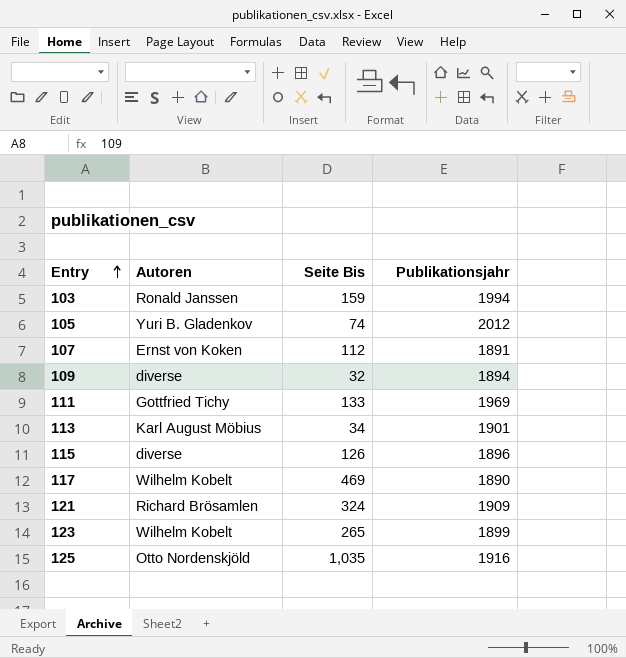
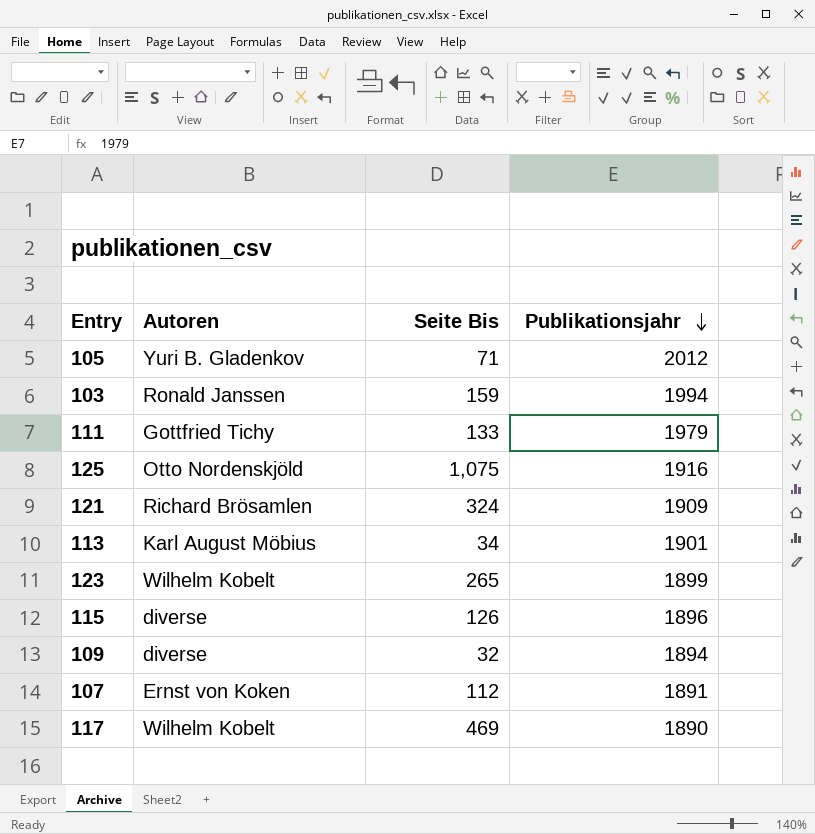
row order: Entry ascending -> Publikationsjahr descending
105 | Seite Bis: 74 -> 71
111 | Publikationsjahr: 1969 -> 1979
125 | Seite Bis: 1,035 -> 1,075

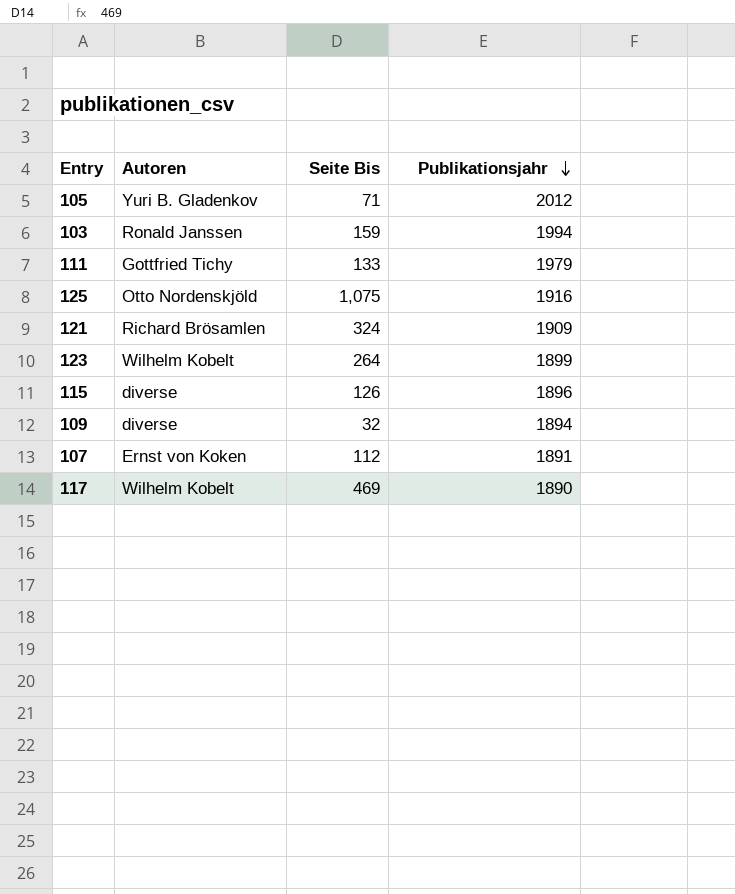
row 113: Karl August Möbius | 34 | 1901 -> none
123 | Seite Bis: 265 -> 264

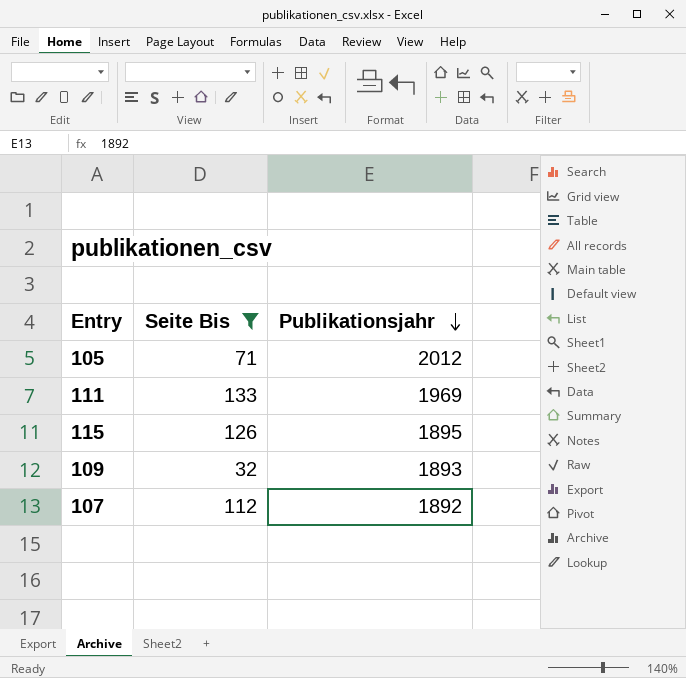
filter: none -> Seite Bis <= 133
column Autoren | position: 2 -> none
111 | Publikationsjahr: 1979 -> 1969
115 | Publikationsjahr: 1896 -> 1895
109 | Publikationsjahr: 1894 -> 1893
107 | Publikationsjahr: 1891 -> 1892

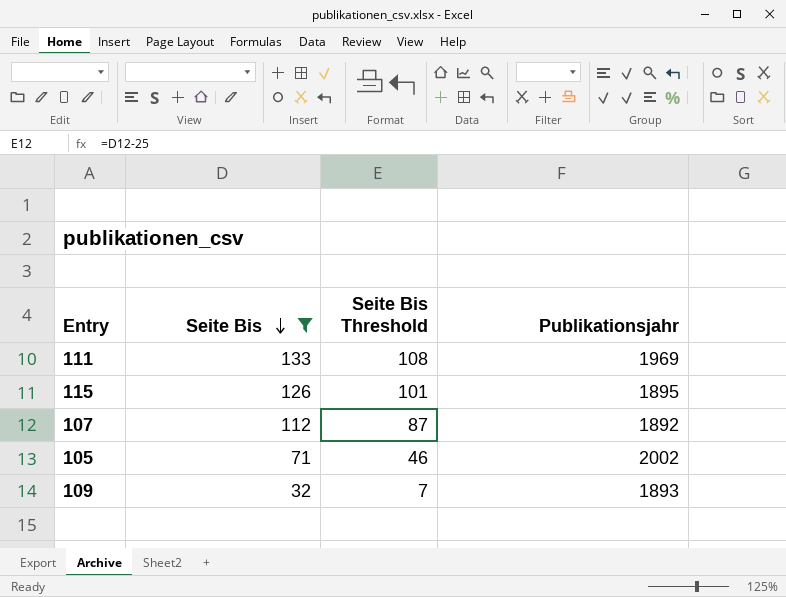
row order: Publikationsjahr descending -> Seite Bis descending
column Seite Bis Threshold | formula: none -> [Seite Bis] - 25
105 | Publikationsjahr: 2012 -> 2002

